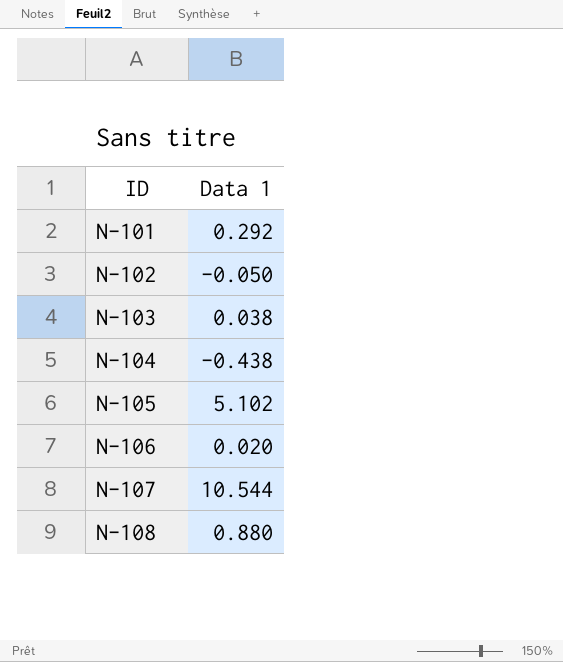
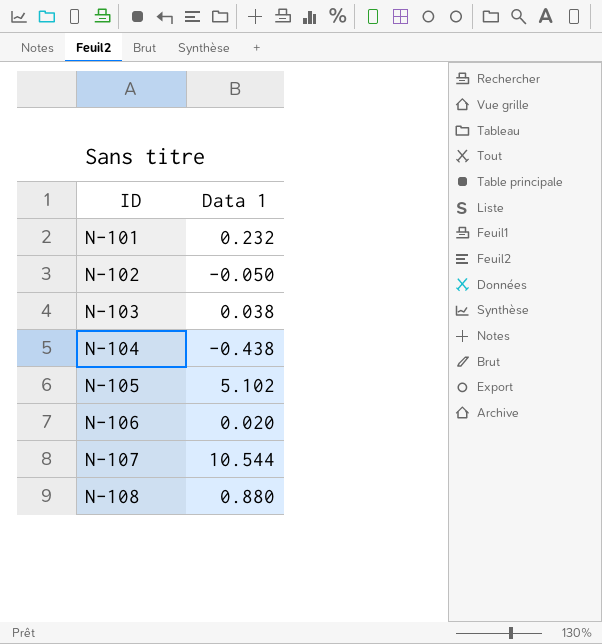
N-101 | Data 1: 0.292 -> 0.232

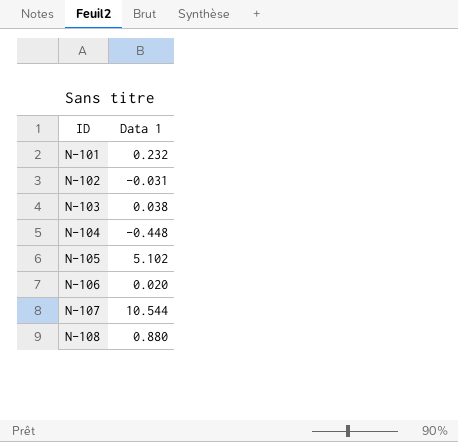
N-102 | Data 1: -0.050 -> -0.031
N-104 | Data 1: -0.438 -> -0.448

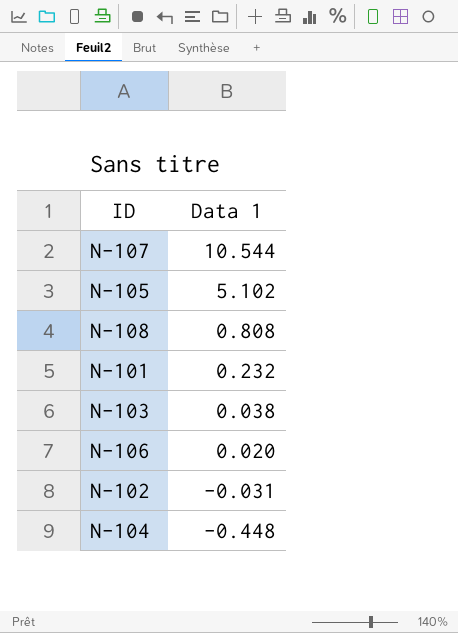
row order: ID ascending -> Data 1 descending
N-108 | Data 1: 0.880 -> 0.808

